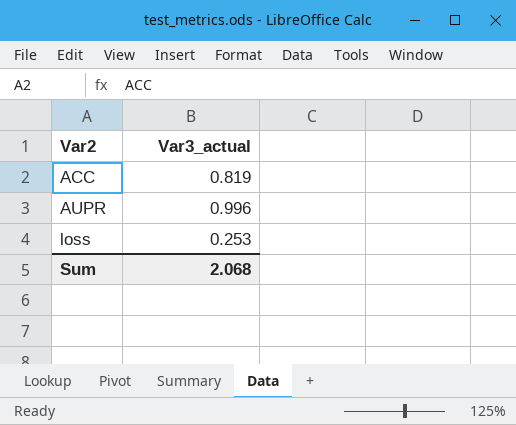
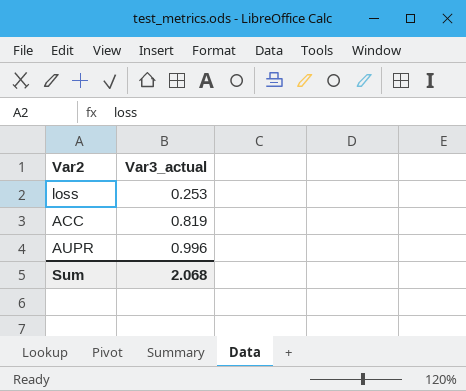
row order: Var2 ascending -> Var3_actual ascending

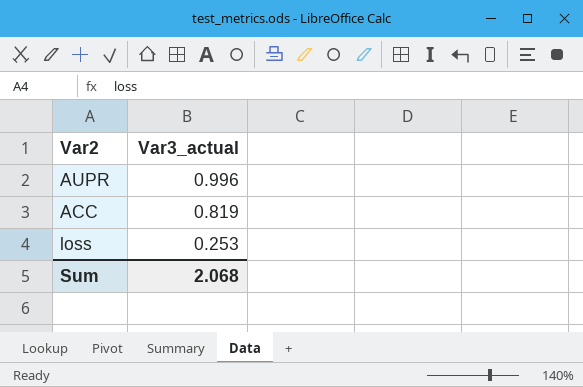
row order: Var3_actual ascending -> Var3_actual descending

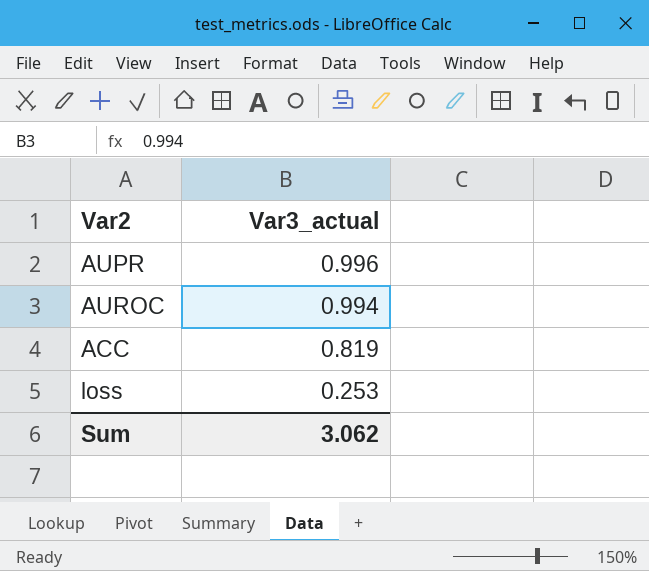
row AUROC: none -> 0.994
Sum | Var3_actual: 2.068 -> 3.062

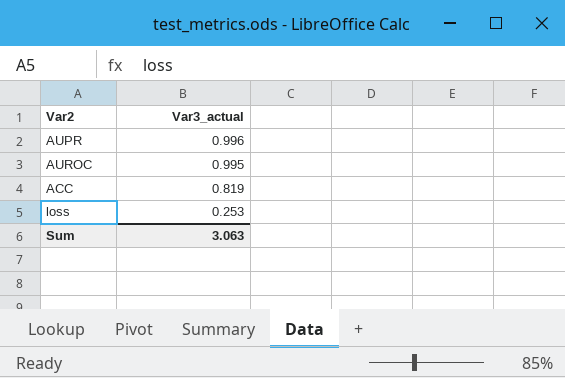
AUROC | Var3_actual: 0.994 -> 0.995
Sum | Var3_actual: 3.062 -> 3.063

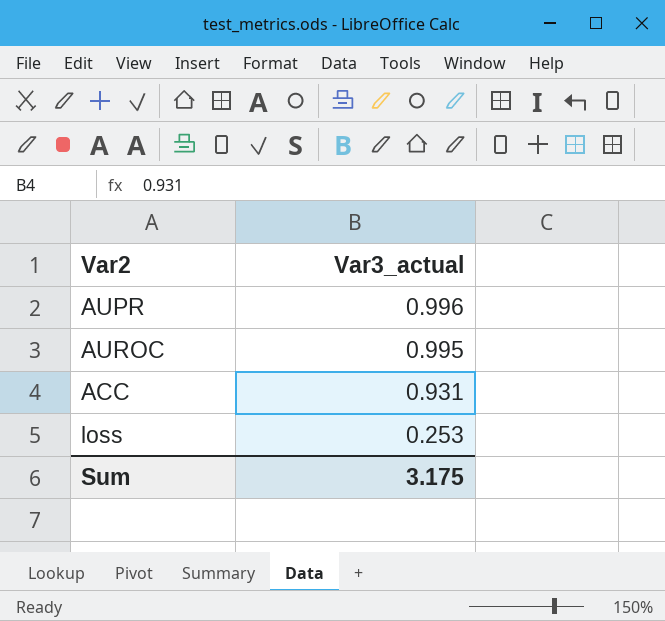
ACC | Var3_actual: 0.819 -> 0.931
Sum | Var3_actual: 3.063 -> 3.175

